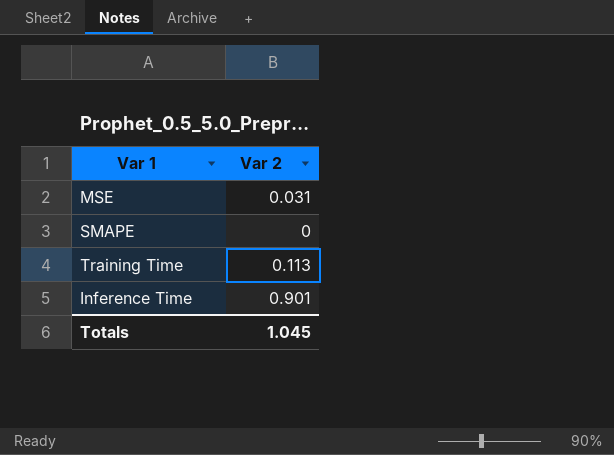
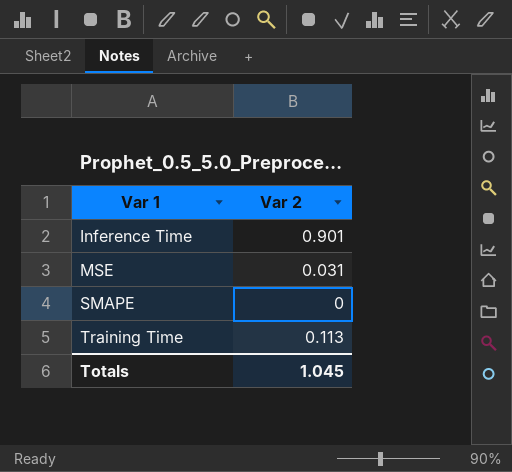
row order: none -> Var 1 ascending

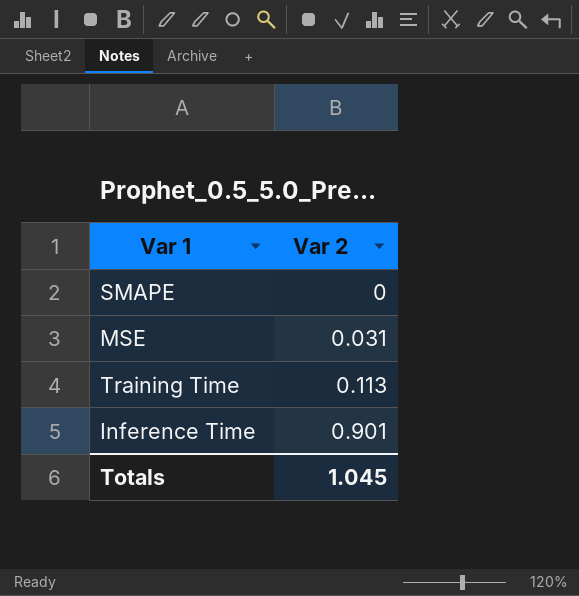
row order: Var 1 ascending -> Var 2 ascending

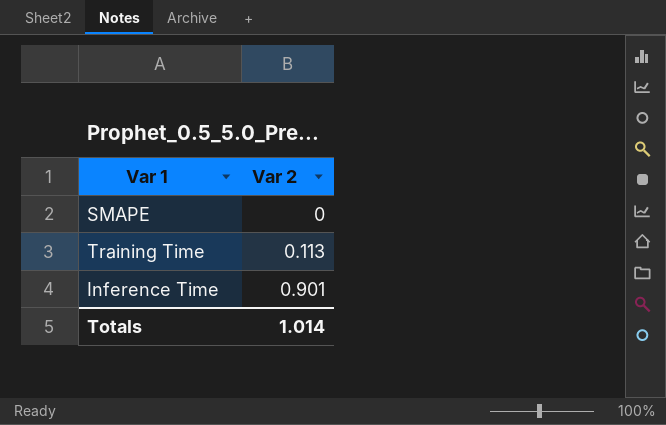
row MSE: 0.031 -> none
Totals | Var 2: 1.045 -> 1.014

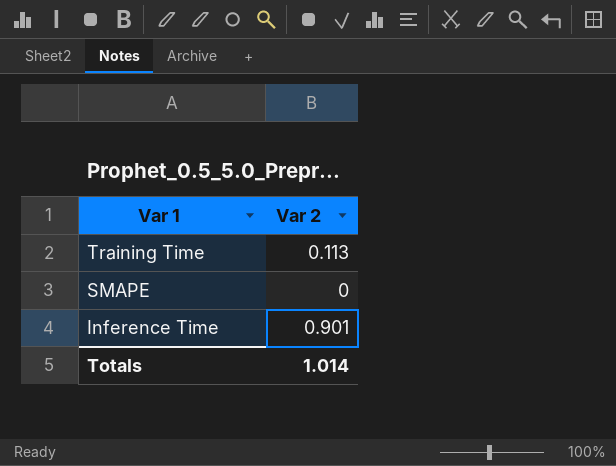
row order: Var 2 ascending -> Var 1 descending

